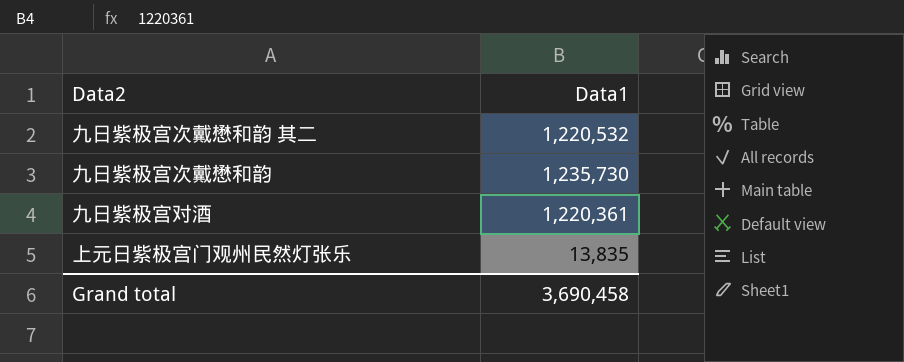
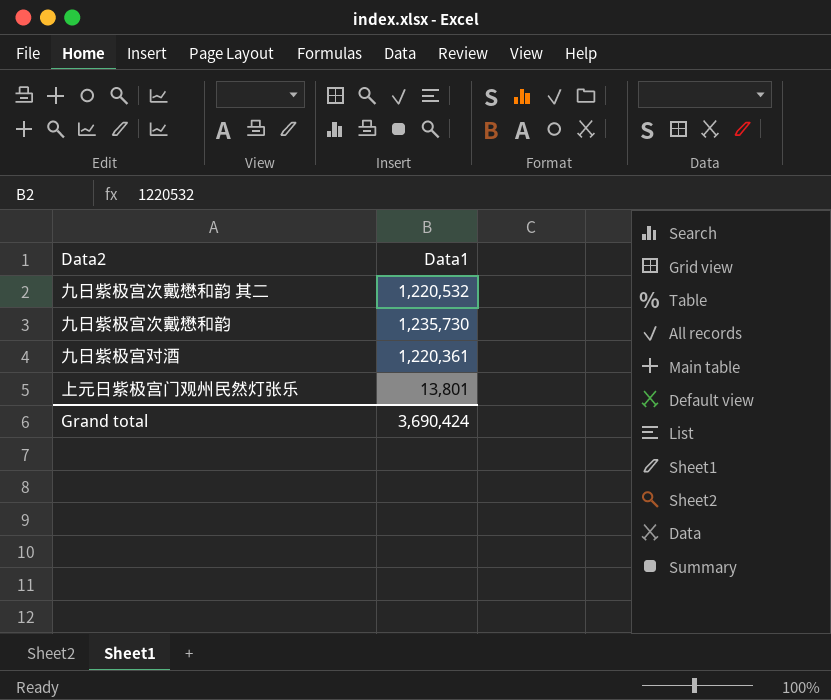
上元日紫极宫门观州民然灯张乐 | Data1: 13,835 -> 13,801
Grand total | Data1: 3,690,458 -> 3,690,424

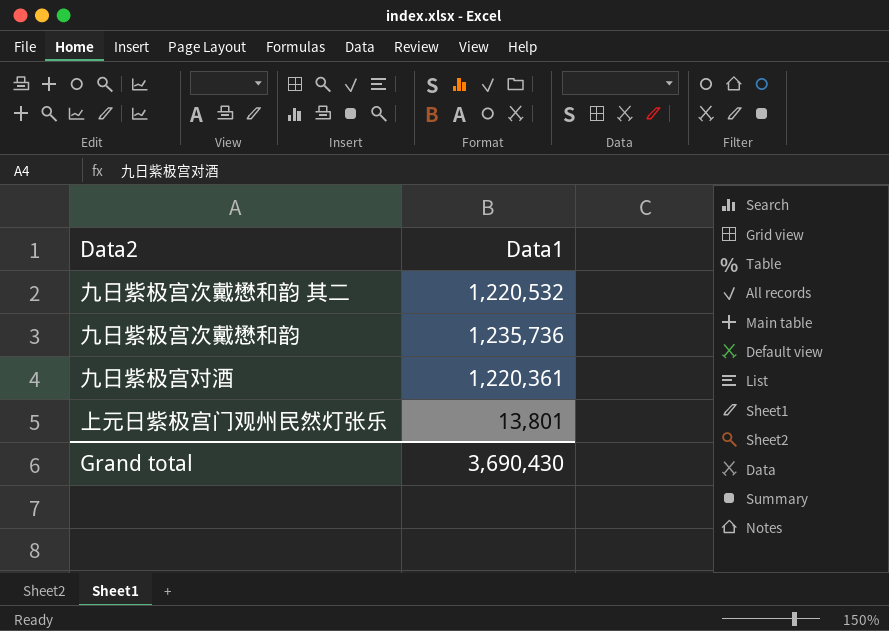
九日紫极宫次戴懋和韵 | Data1: 1,235,730 -> 1,235,736
Grand total | Data1: 3,690,424 -> 3,690,430

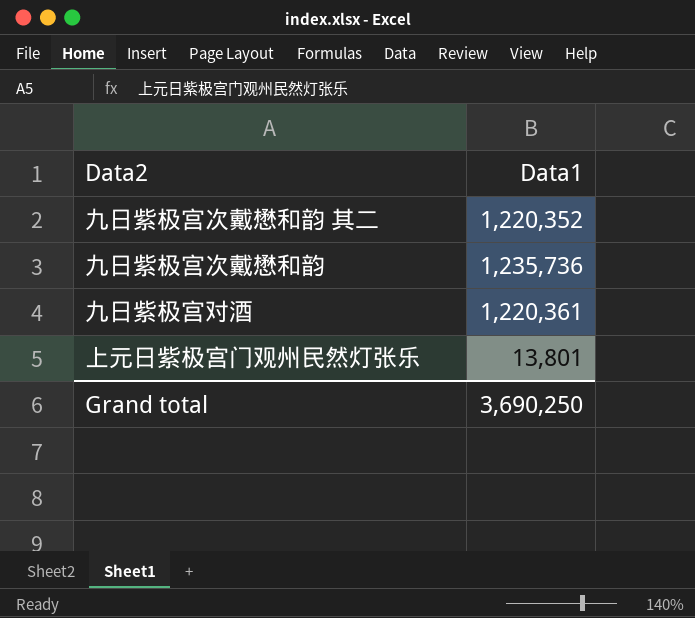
九日紫极宫次戴懋和韵 其二 | Data1: 1,220,532 -> 1,220,352
Grand total | Data1: 3,690,430 -> 3,690,250

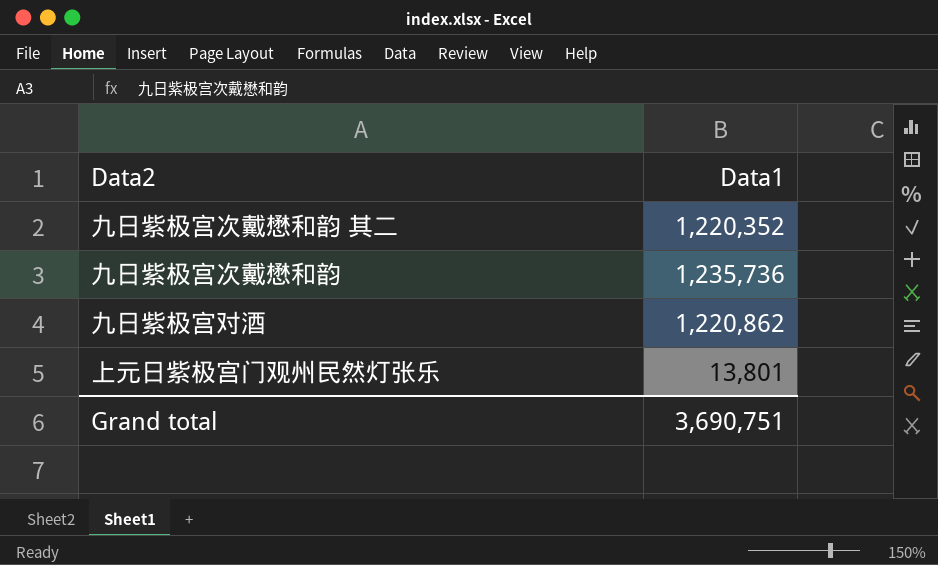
九日紫极宫对酒 | Data1: 1,220,361 -> 1,220,862
Grand total | Data1: 3,690,250 -> 3,690,751

